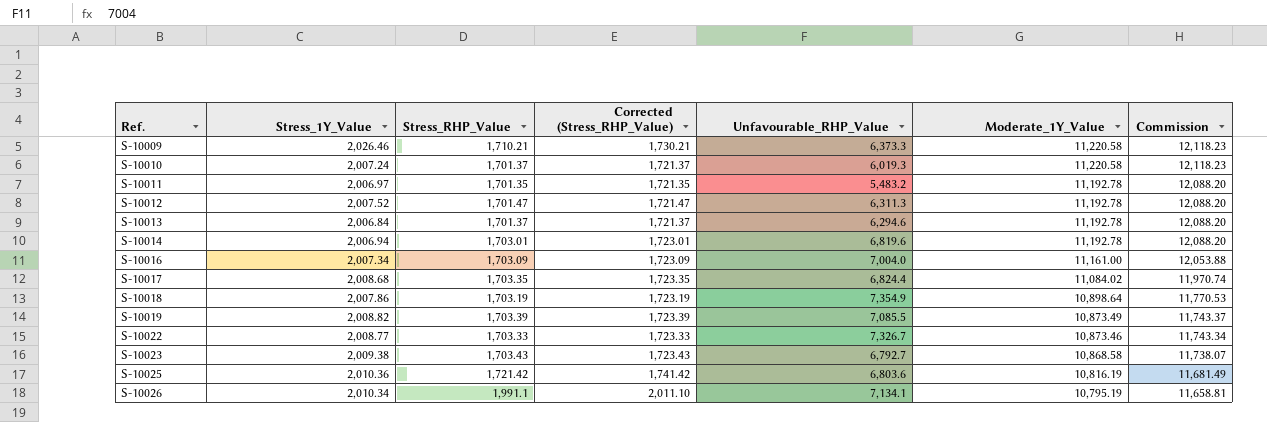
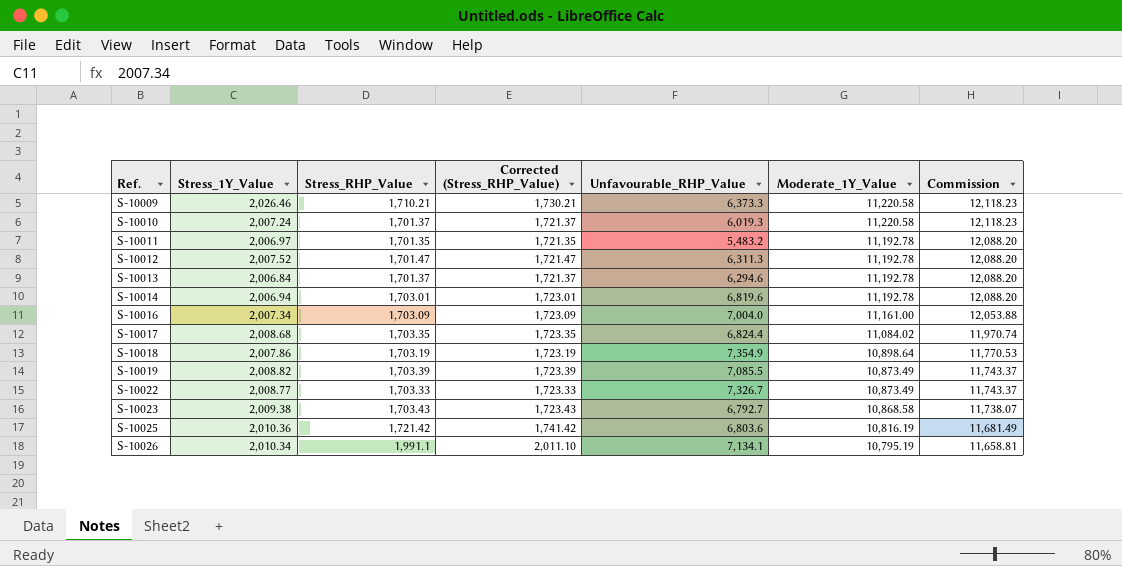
S-10022 | Moderate_1Y_Value: 10,873.46 -> 10,873.49
S-10022 | Commission: 11,743.34 -> 11,743.37

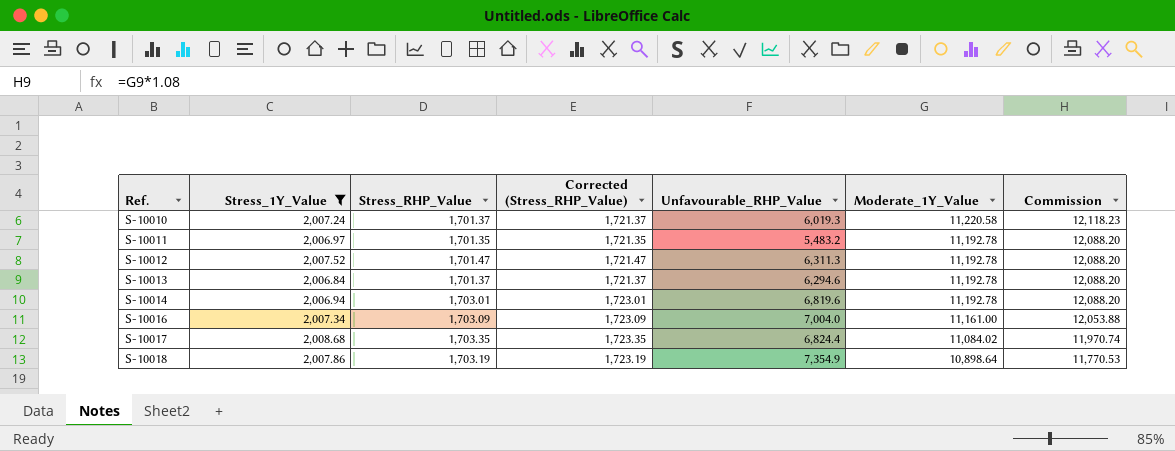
filter: none -> Stress_1Y_Value <= 2,008.68

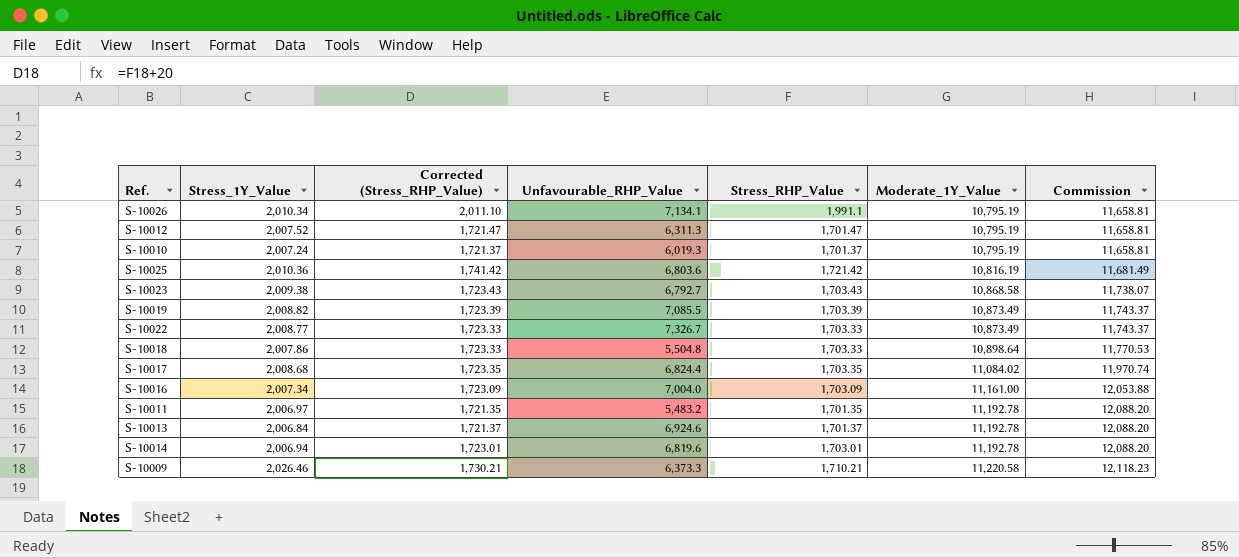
filter: Stress_1Y_Value <= 2,008.68 -> none
row order: Ref. ascending -> Moderate_1Y_Value ascending
column Stress_RHP_Value | position: 3 -> 5
S-10012 | Moderate_1Y_Value: 11,192.78 -> 10,795.19
S-10012 | Commission: 12,088.20 -> 11,658.81
S-10010 | Moderate_1Y_Value: 11,220.58 -> 10,795.19
S-10010 | Commission: 12,118.23 -> 11,658.81
S-10018 | Corrected (Stress_RHP_Value): 1,723.19 -> 1,723.33
S-10018 | Unfavourable_RHP_Value: 7,354.9 -> 5,504.8
S-10018 | Stress_RHP_Value: 1,703.19 -> 1,703.33
S-10013 | Unfavourable_RHP_Value: 6,294.6 -> 6,924.6

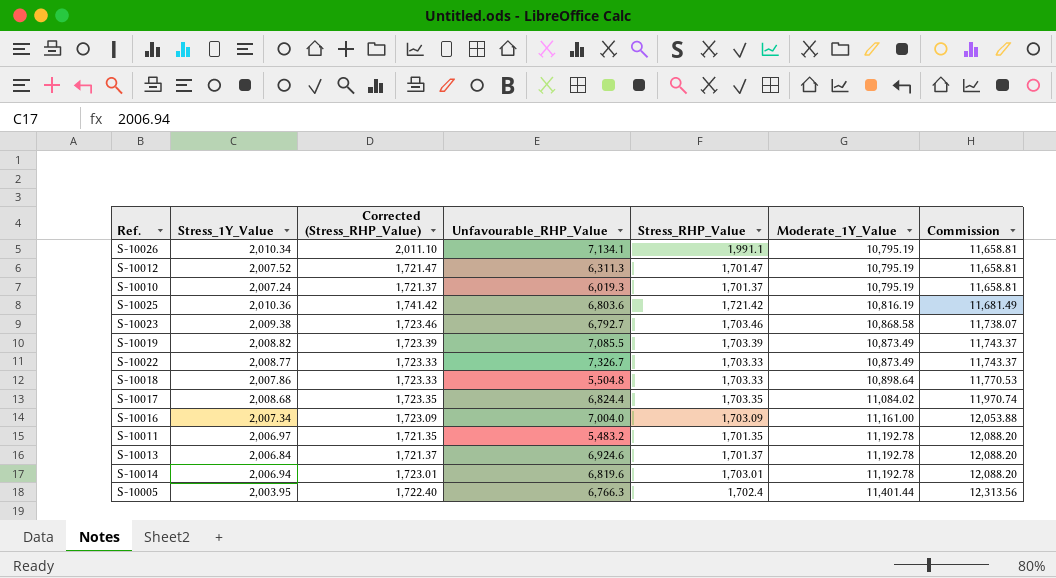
row S-10009: 2,026.46 | 1,730.21 | 6,373.3 | 1,710.21 | 11,220.58 | 12,118.23 -> none
S-10023 | Corrected (Stress_RHP_Value): 1,723.43 -> 1,723.46
S-10023 | Stress_RHP_Value: 1,703.43 -> 1,703.46
row S-10005: none -> 2,003.95 | 1,722.40 | 6,766.3 | 1,702.4 | 11,401.44 | 12,313.56

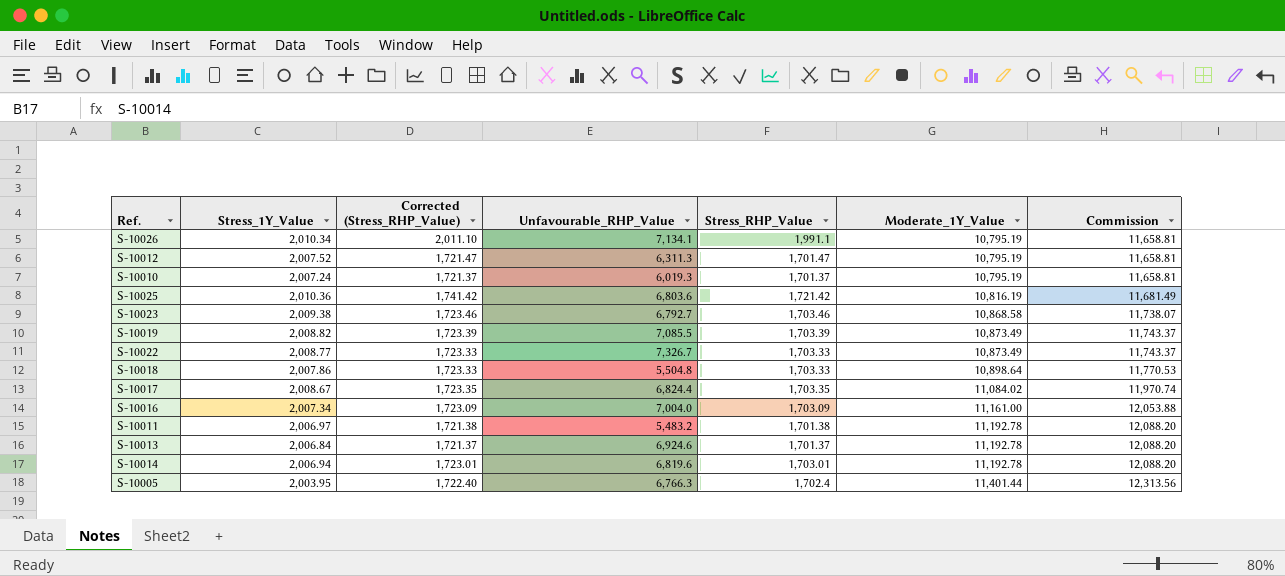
S-10017 | Stress_1Y_Value: 2,008.68 -> 2,008.67
S-10011 | Corrected (Stress_RHP_Value): 1,721.35 -> 1,721.38
S-10011 | Stress_RHP_Value: 1,701.35 -> 1,701.38

